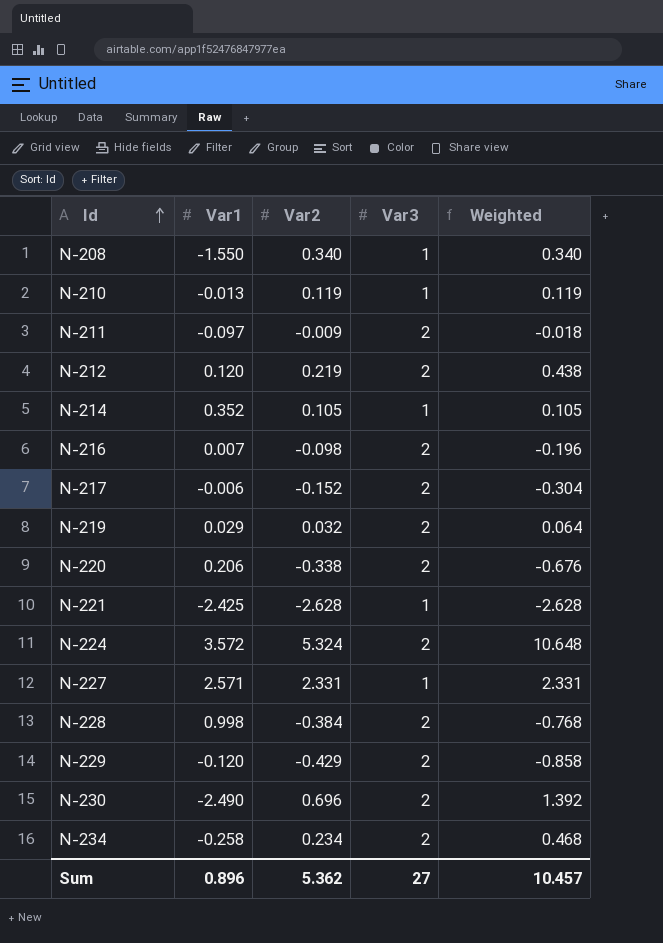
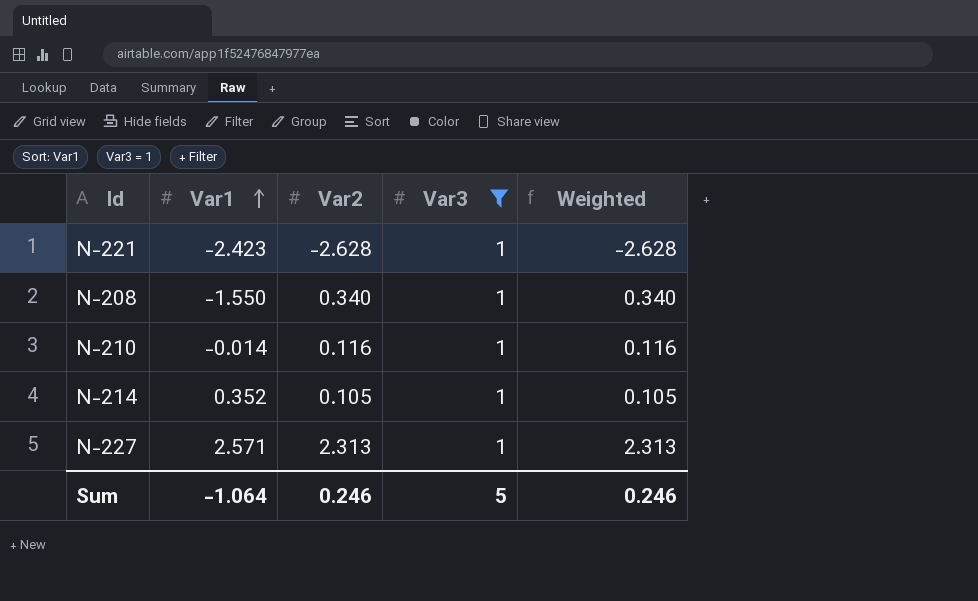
filter: none -> Var3 = 1
row order: Id ascending -> Var1 ascending
N-221 | Var1: -2.425 -> -2.423
N-210 | Var1: -0.013 -> -0.014
N-210 | Var2: 0.119 -> 0.116
N-210 | Weighted: 0.119 -> 0.116
N-227 | Var2: 2.331 -> 2.313
N-227 | Weighted: 2.331 -> 2.313
Sum | Var1: 0.896 -> -1.064
Sum | Var2: 5.362 -> 0.246
Sum | Var3: 27 -> 5
Sum | Weighted: 10.457 -> 0.246

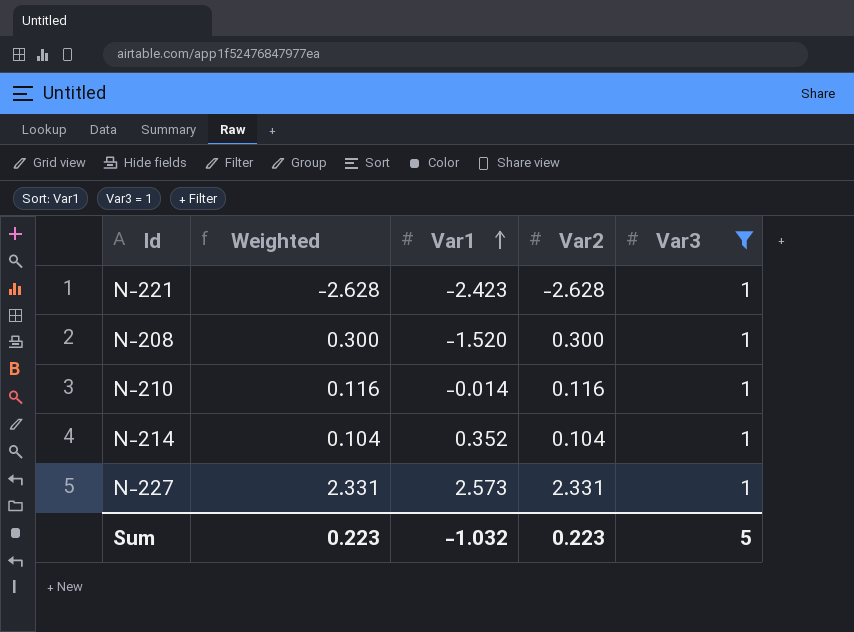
column Weighted | position: 5 -> 2
N-208 | Weighted: 0.340 -> 0.300
N-208 | Var1: -1.550 -> -1.520
N-208 | Var2: 0.340 -> 0.300
N-214 | Weighted: 0.105 -> 0.104
N-214 | Var2: 0.105 -> 0.104
N-227 | Weighted: 2.313 -> 2.331
N-227 | Var1: 2.571 -> 2.573
N-227 | Var2: 2.313 -> 2.331
Sum | Weighted: 0.246 -> 0.223
Sum | Var1: -1.064 -> -1.032
Sum | Var2: 0.246 -> 0.223

